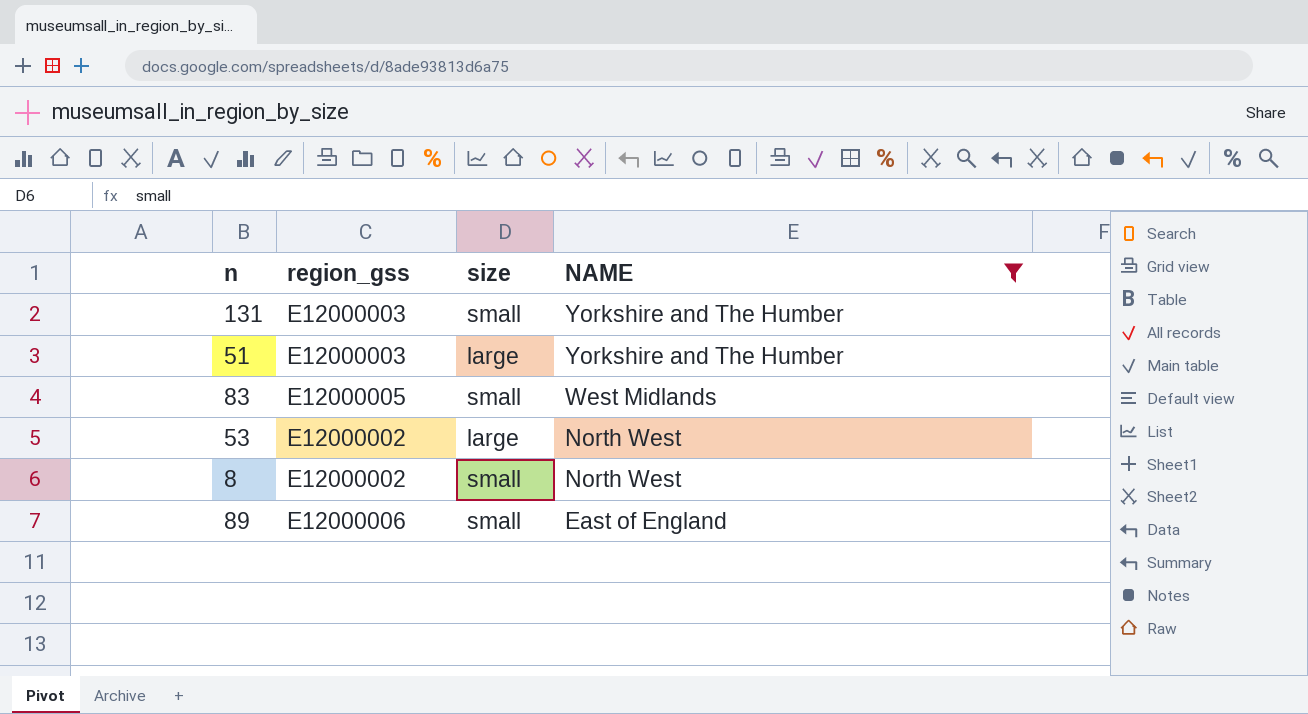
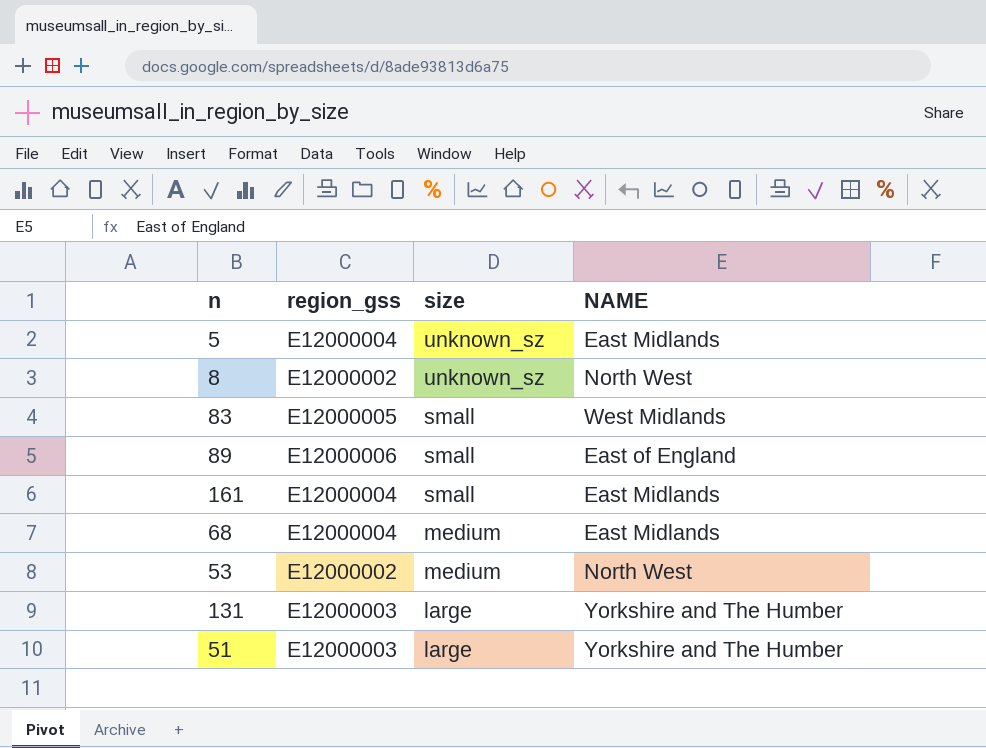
filter: NAME != East Midlands -> none
row order: NAME descending -> size descending
8 | size: small -> unknown_sz
53 | size: large -> medium
131 | size: small -> large

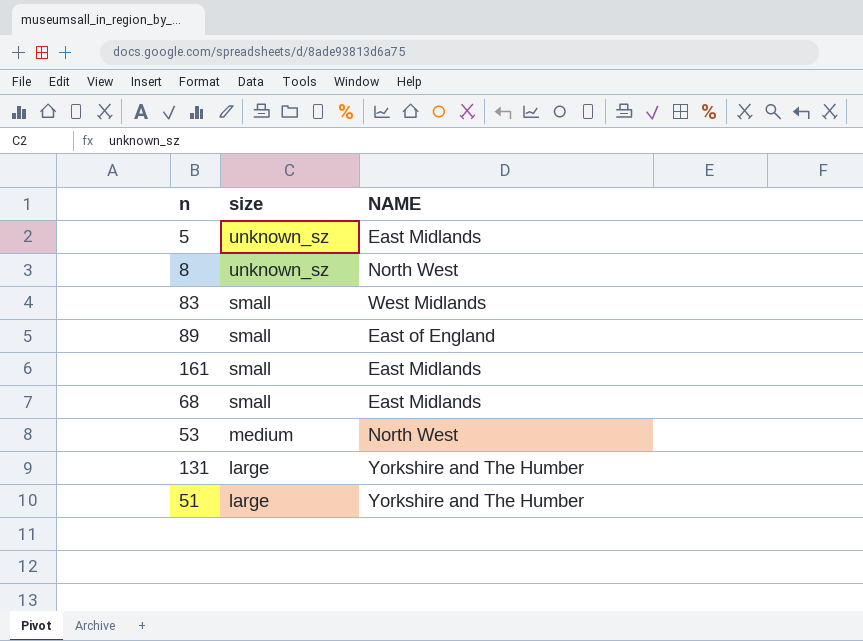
column region_gss | position: 2 -> none
68 | size: medium -> small

